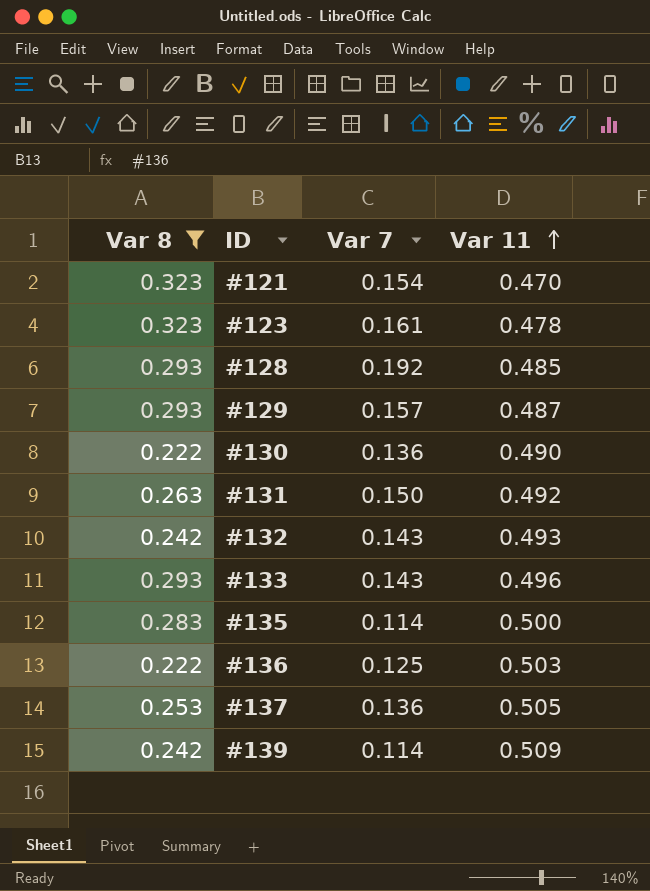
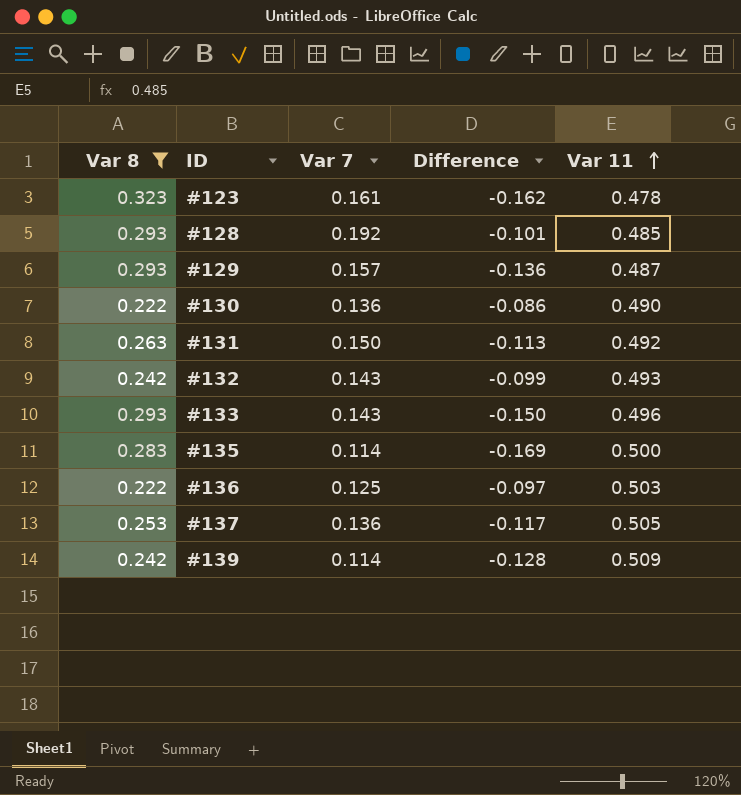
column Difference | formula: none -> [Var 7] - [Var 8]
row #121: 0.323 | 0.154 | 0.470 -> none

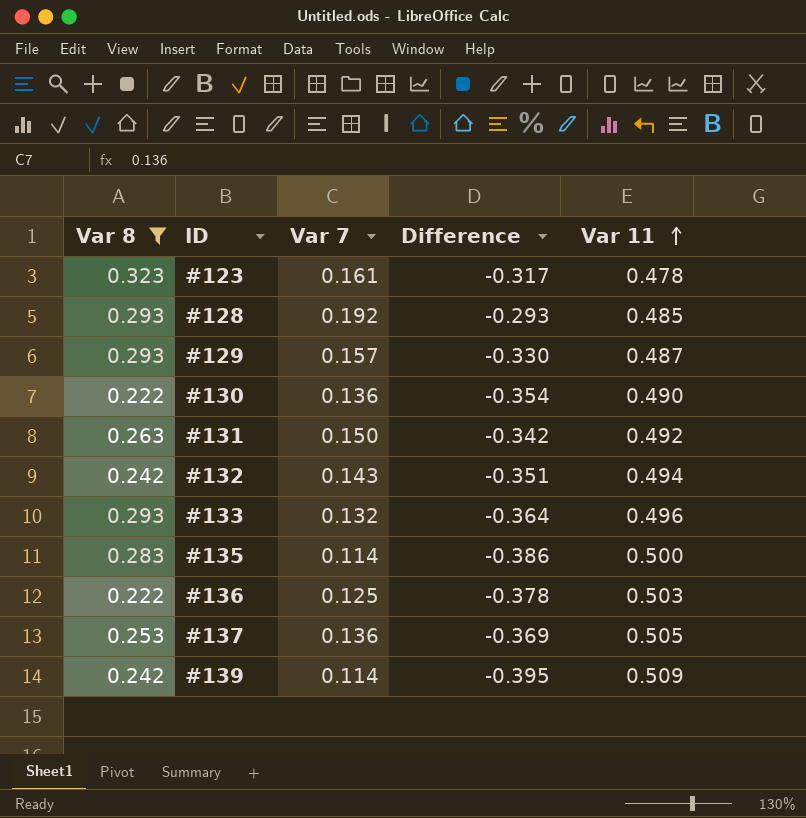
column Difference | formula: [Var 7] - [Var 8] -> [Var 7] - [Var 11]
#132 | Var 11: 0.493 -> 0.494
#133 | Var 7: 0.143 -> 0.132

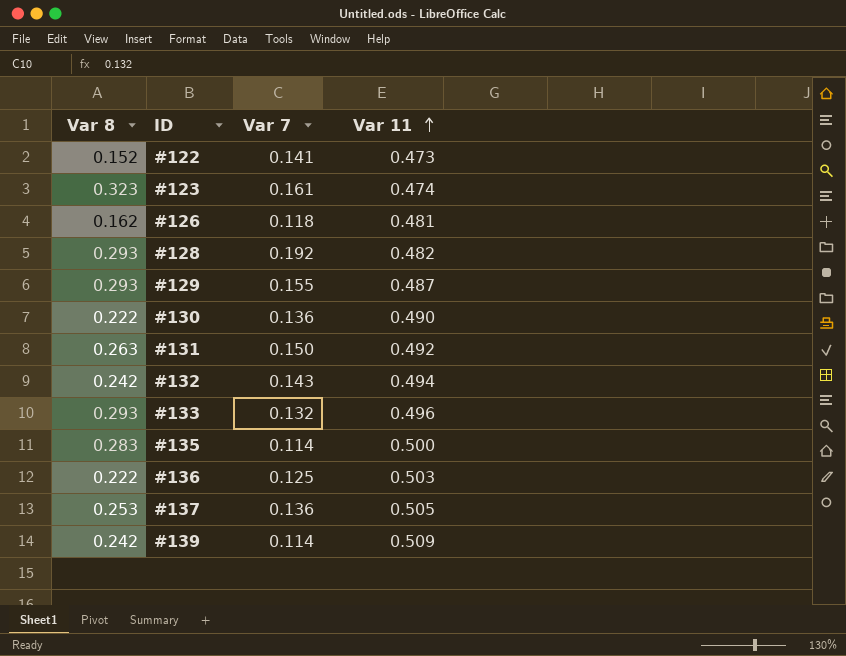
filter: Var 8 >= 0.222 -> none
column Difference | formula: [Var 7] - [Var 11] -> none
#123 | Var 11: 0.478 -> 0.474
#128 | Var 11: 0.485 -> 0.482
#129 | Var 7: 0.157 -> 0.155

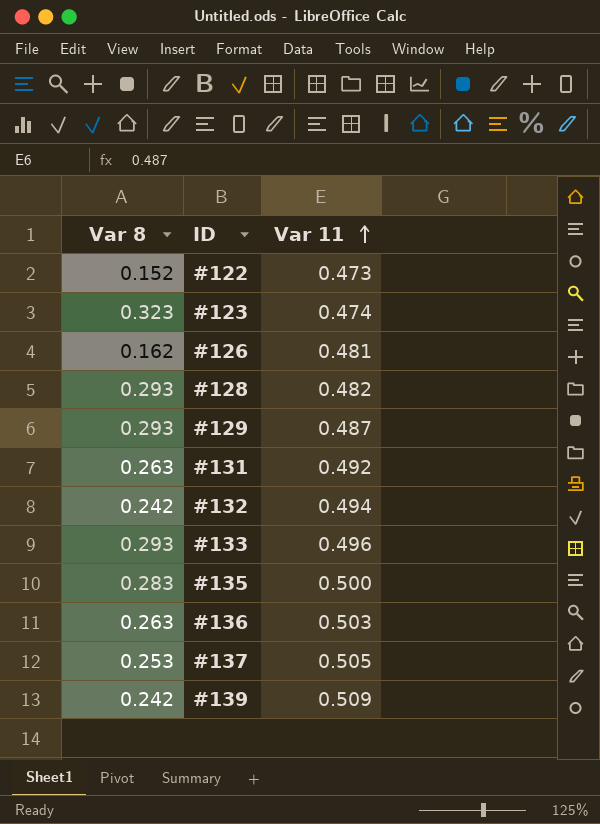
column Var 7 | position: 3 -> none
row #130: 0.222 | 0.136 | 0.490 -> none
#136 | Var 8: 0.222 -> 0.263

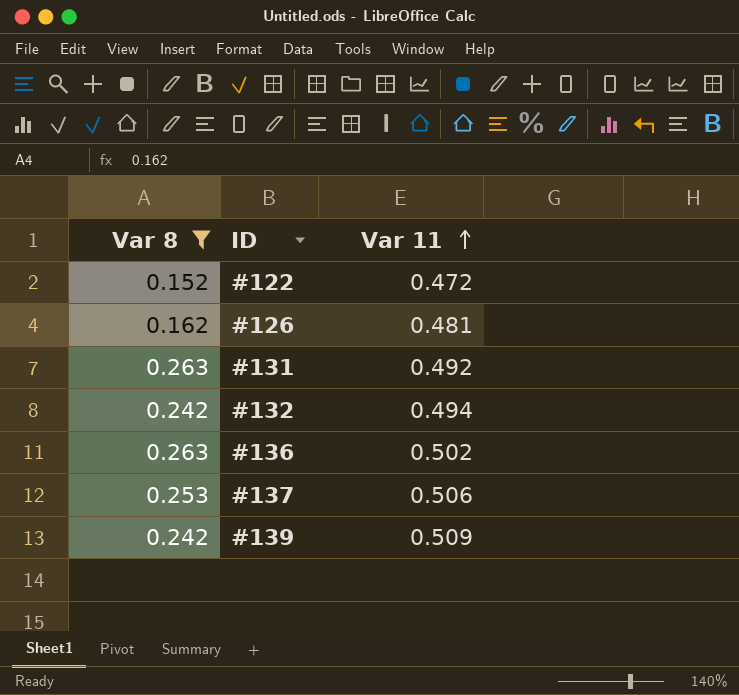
filter: none -> Var 8 <= 0.263
#122 | Var 11: 0.473 -> 0.472
#136 | Var 11: 0.503 -> 0.502
#137 | Var 11: 0.505 -> 0.506

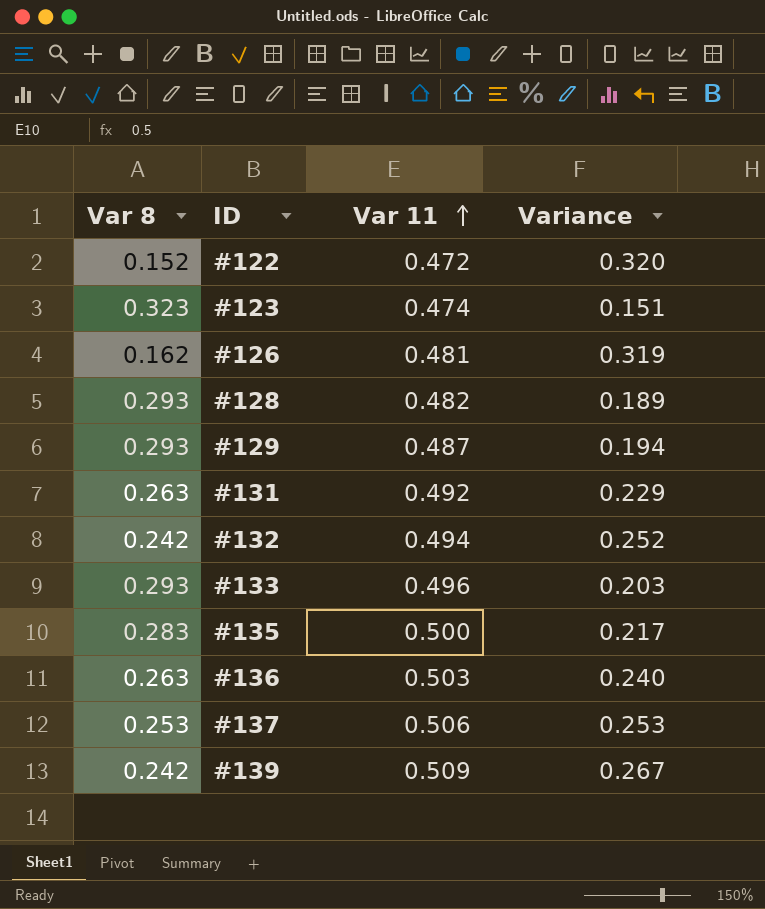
filter: Var 8 <= 0.263 -> none
column Variance | formula: none -> [Var 11] - [Var 8]
#136 | Var 11: 0.502 -> 0.503

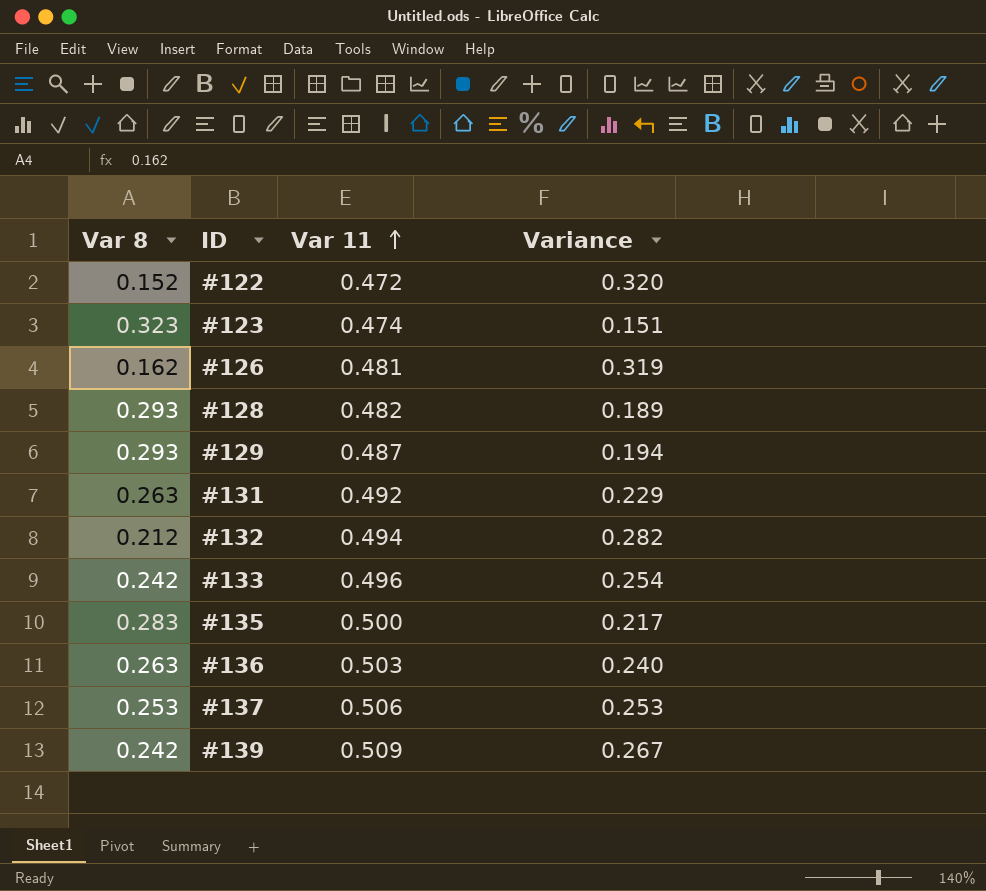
#132 | Var 8: 0.242 -> 0.212
#132 | Variance: 0.252 -> 0.282
#133 | Var 8: 0.293 -> 0.242
#133 | Variance: 0.203 -> 0.254

